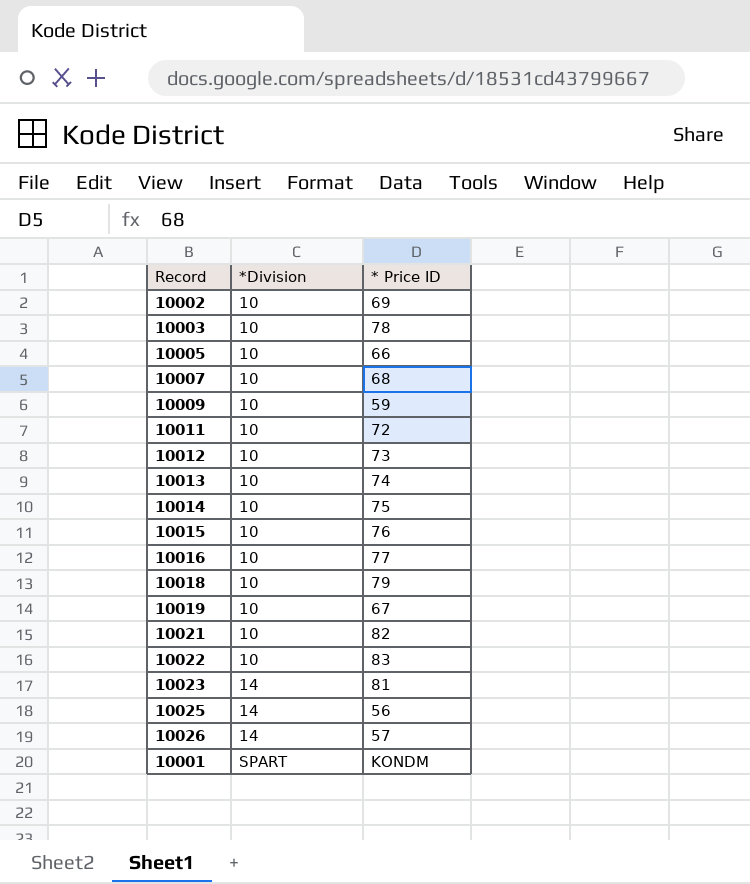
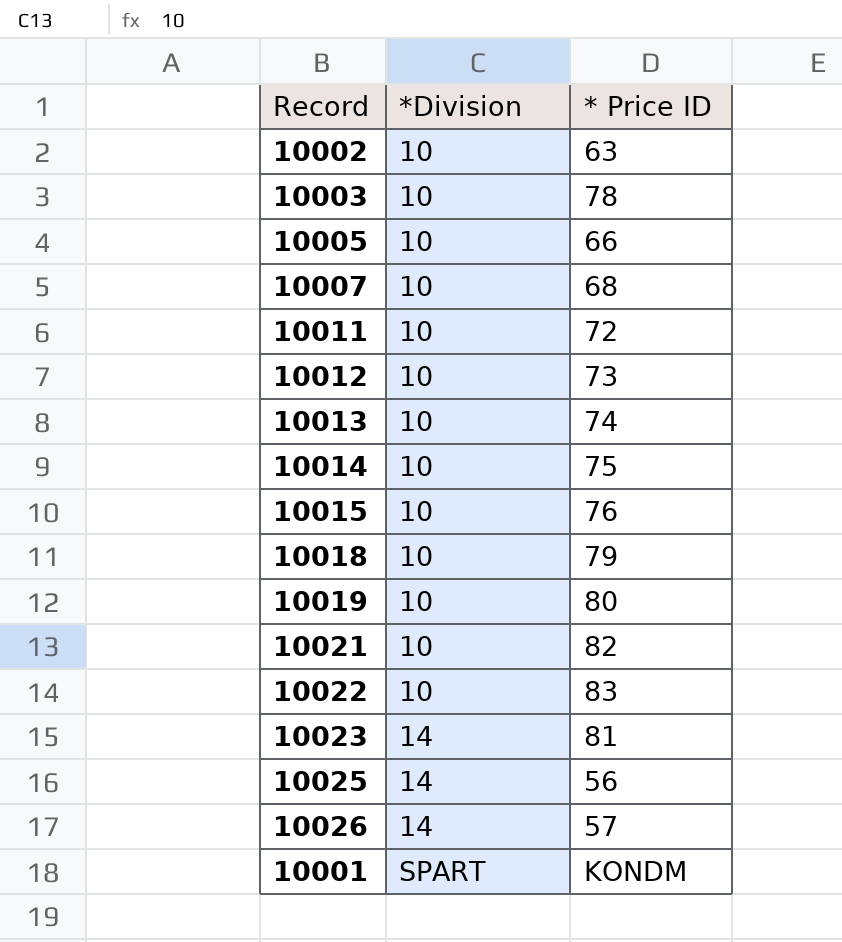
row 10009: 10 | 59 -> none
row 10016: 10 | 77 -> none
10002 | * Price ID: 69 -> 63
10019 | * Price ID: 67 -> 80

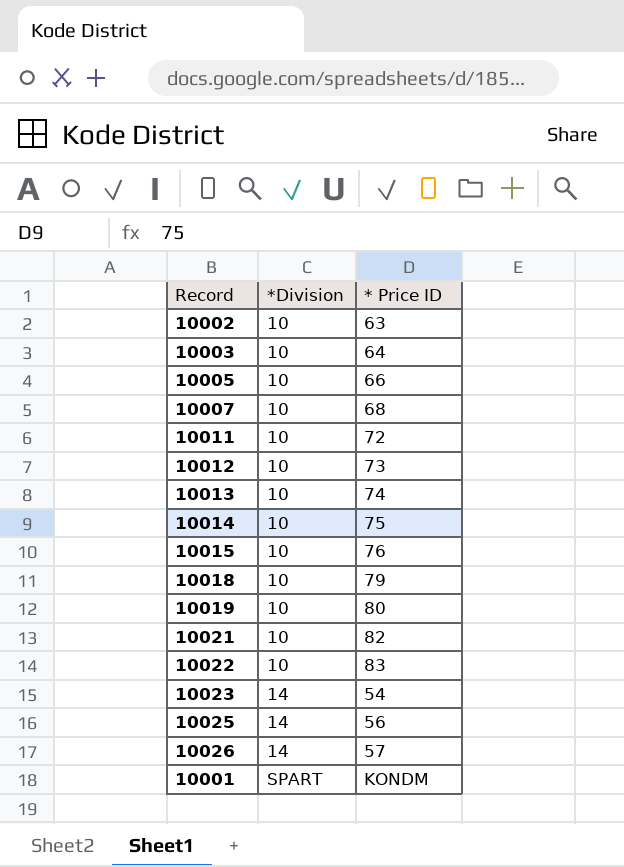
10003 | * Price ID: 78 -> 64
10023 | * Price ID: 81 -> 54

